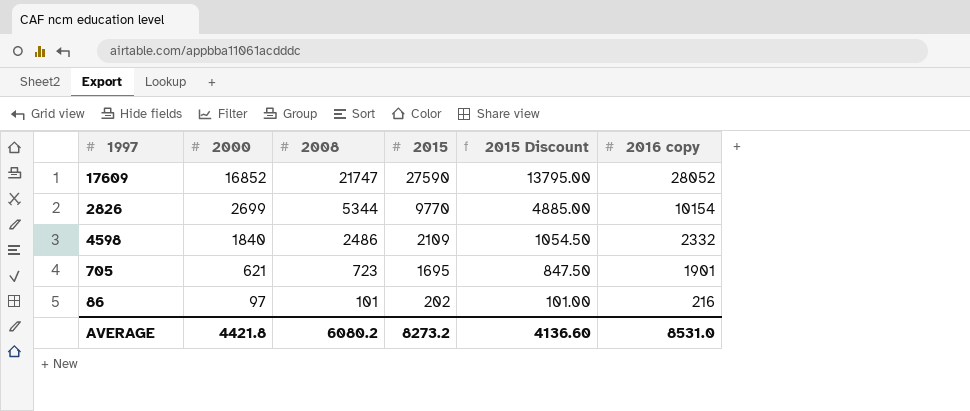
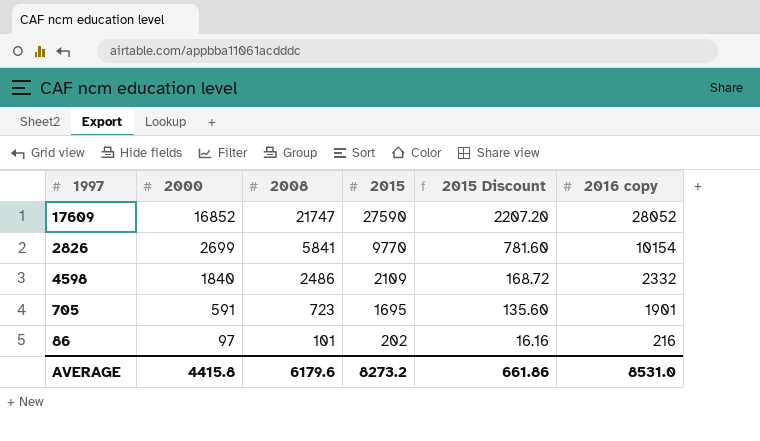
column 2015 Discount | formula: [2015] * 0.5 -> [2015] * 0.08
2826 | 2008: 5344 -> 5841
705 | 2000: 621 -> 591
AVERAGE | 2000: 4421.8 -> 4415.8
AVERAGE | 2008: 6080.2 -> 6179.6
AVERAGE | 2015 Discount: 4136.60 -> 661.86

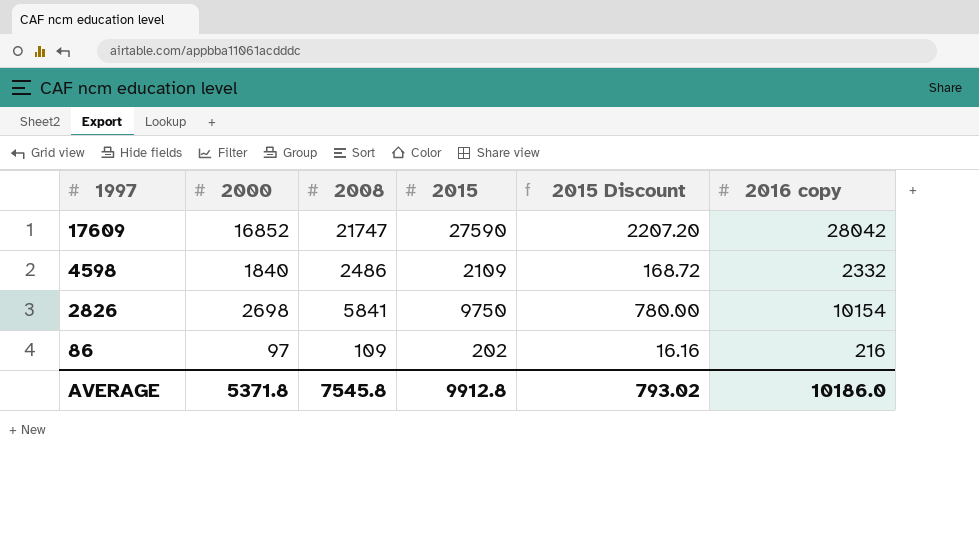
row order: 2000 descending -> 1997 descending
row 705: 591 | 723 | 1695 | 135.60 | 1901 -> none
17609 | 2016 copy: 28052 -> 28042
2826 | 2000: 2699 -> 2698
2826 | 2015: 9770 -> 9750
2826 | 2015 Discount: 781.60 -> 780.00
86 | 2008: 101 -> 109
AVERAGE | 2000: 4415.8 -> 5371.8
AVERAGE | 2008: 6179.6 -> 7545.8
AVERAGE | 2015: 8273.2 -> 9912.8
AVERAGE | 2015 Discount: 661.86 -> 793.02
AVERAGE | 2016 copy: 8531.0 -> 10186.0

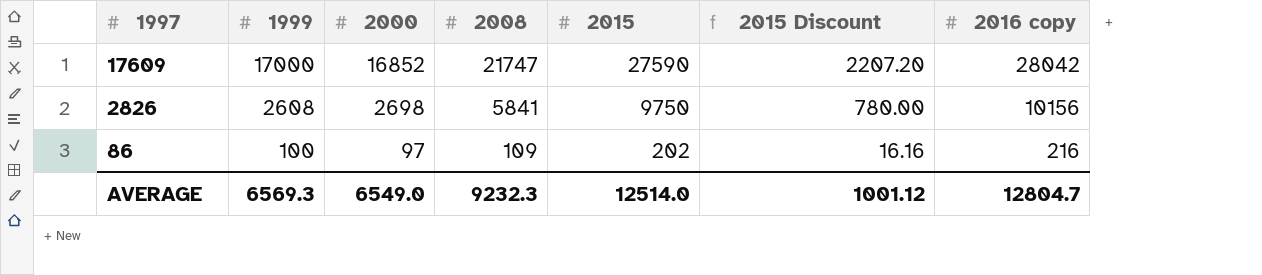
column 1999 | position: none -> 2
row 4598: 1840 | 2486 | 2109 | 168.72 | 2332 -> none
2826 | 2016 copy: 10154 -> 10156
AVERAGE | 2000: 5371.8 -> 6549.0
AVERAGE | 2008: 7545.8 -> 9232.3
AVERAGE | 2015: 9912.8 -> 12514.0
AVERAGE | 2015 Discount: 793.02 -> 1001.12
AVERAGE | 2016 copy: 10186.0 -> 12804.7

